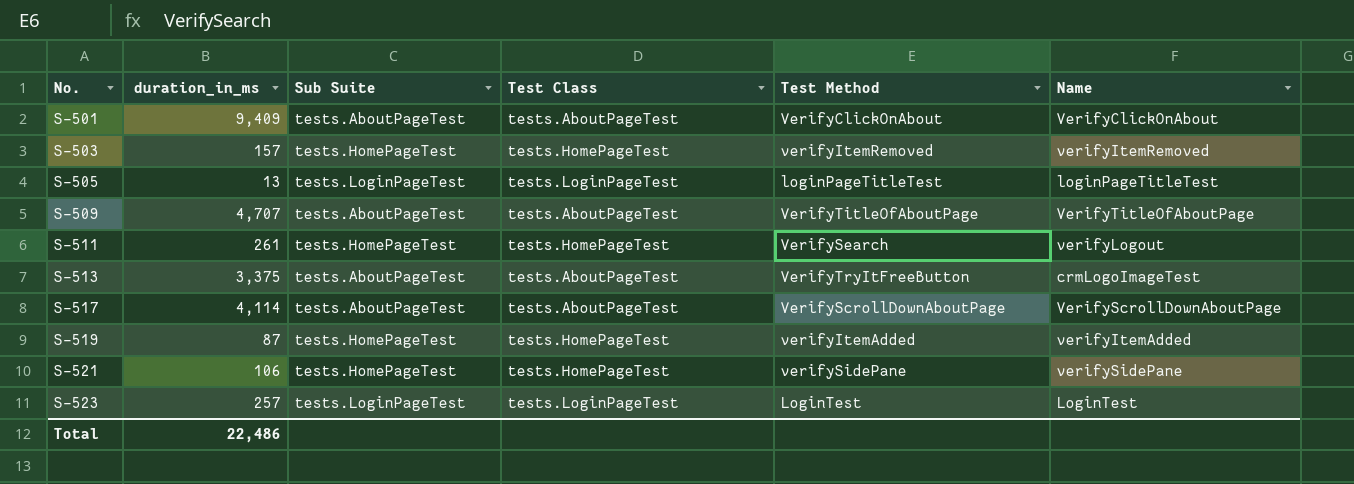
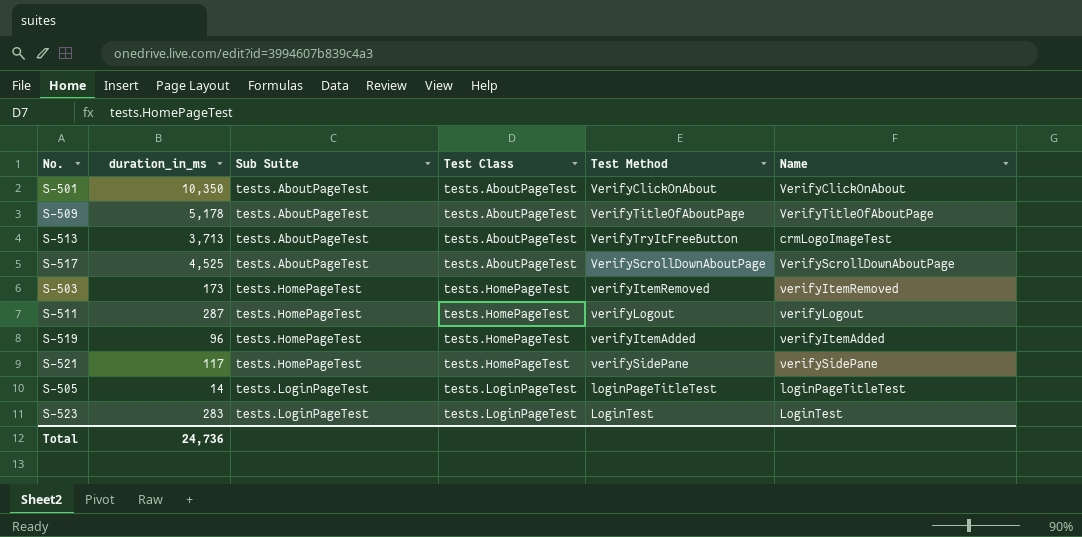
row order: No. ascending -> Sub Suite ascending
S-501 | duration_in_ms: 9,409 -> 10,350
S-509 | duration_in_ms: 4,707 -> 5,178
S-513 | duration_in_ms: 3,375 -> 3,713
S-517 | duration_in_ms: 4,114 -> 4,525
S-503 | duration_in_ms: 157 -> 173
S-511 | duration_in_ms: 261 -> 287
S-511 | Test Method: VerifySearch -> verifyLogout
S-519 | duration_in_ms: 87 -> 96
S-521 | duration_in_ms: 106 -> 117
S-505 | duration_in_ms: 13 -> 14
S-523 | duration_in_ms: 257 -> 283
Total | duration_in_ms: 22,486 -> 24,736

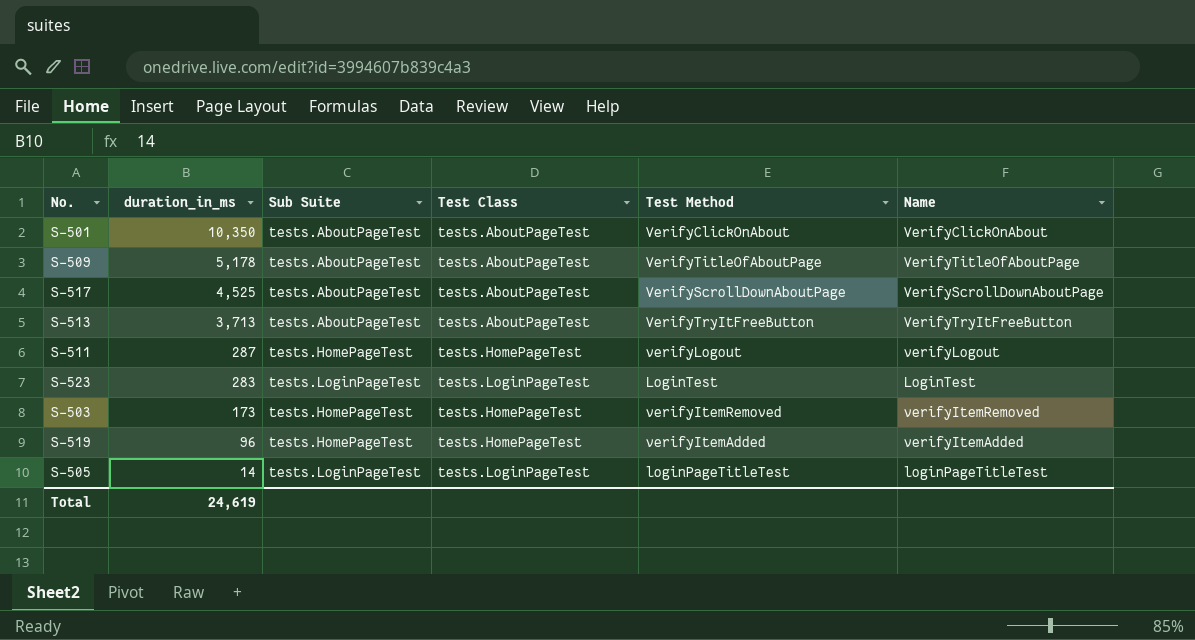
row order: Sub Suite ascending -> duration_in_ms descending
row S-521: 117 | tests.HomePageTest | tests.HomePageTest | verifySidePane | verifySidePane -> none
S-513 | Name: crmLogoImageTest -> VerifyTryItFreeButton
Total | duration_in_ms: 24,736 -> 24,619

